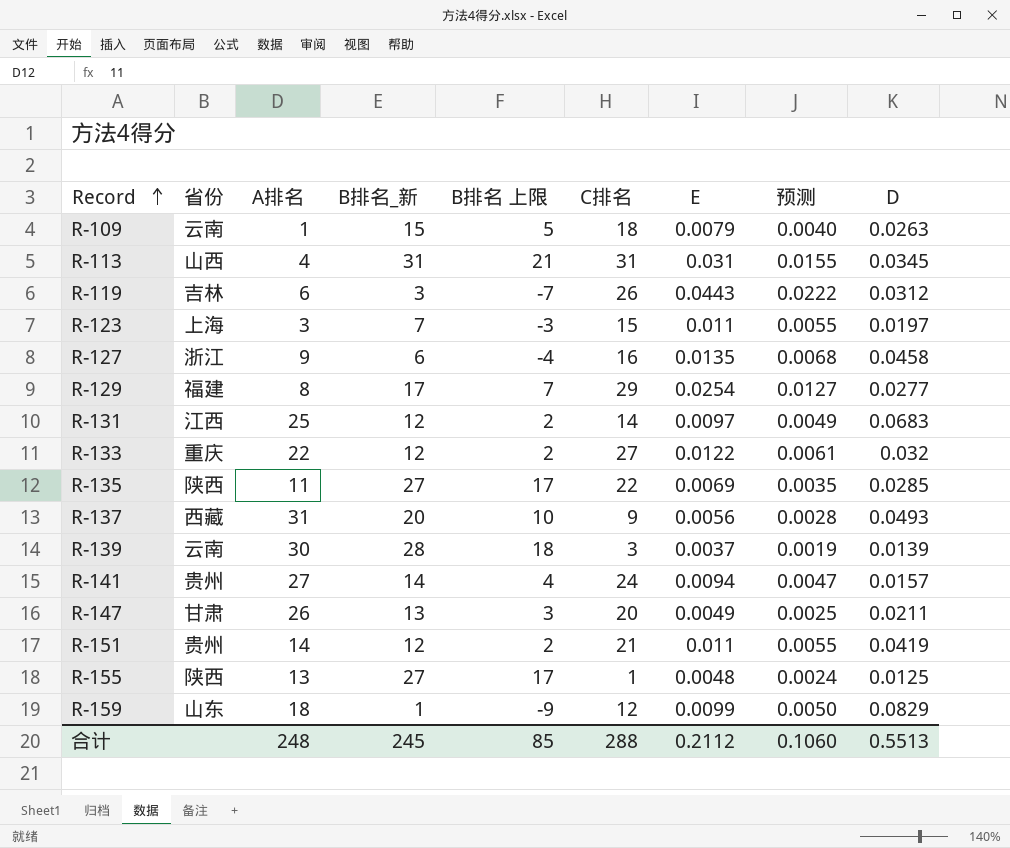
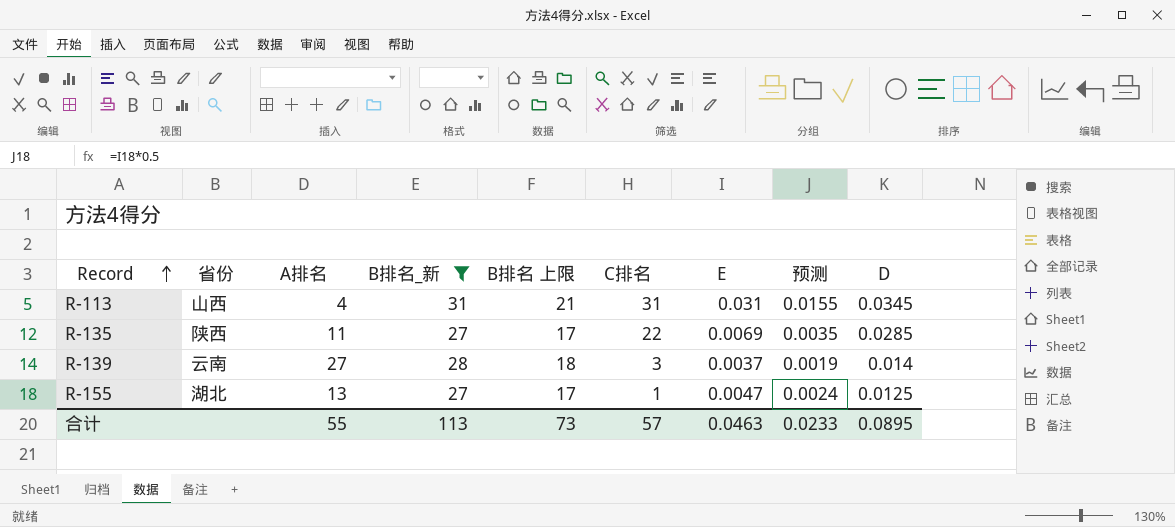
filter: none -> B排名_新 >= 27
R-139 | A排名: 30 -> 27
R-139 | D: 0.0139 -> 0.014
R-155 | 省份: 陕西 -> 湖北
R-155 | E: 0.0048 -> 0.0047
合计 | A排名: 248 -> 55
合计 | B排名_新: 245 -> 113
合计 | B排名 上限: 85 -> 73
合计 | C排名: 288 -> 57
合计 | E: 0.2112 -> 0.0463
合计 | 预测: 0.1060 -> 0.0233
合计 | D: 0.5513 -> 0.0895

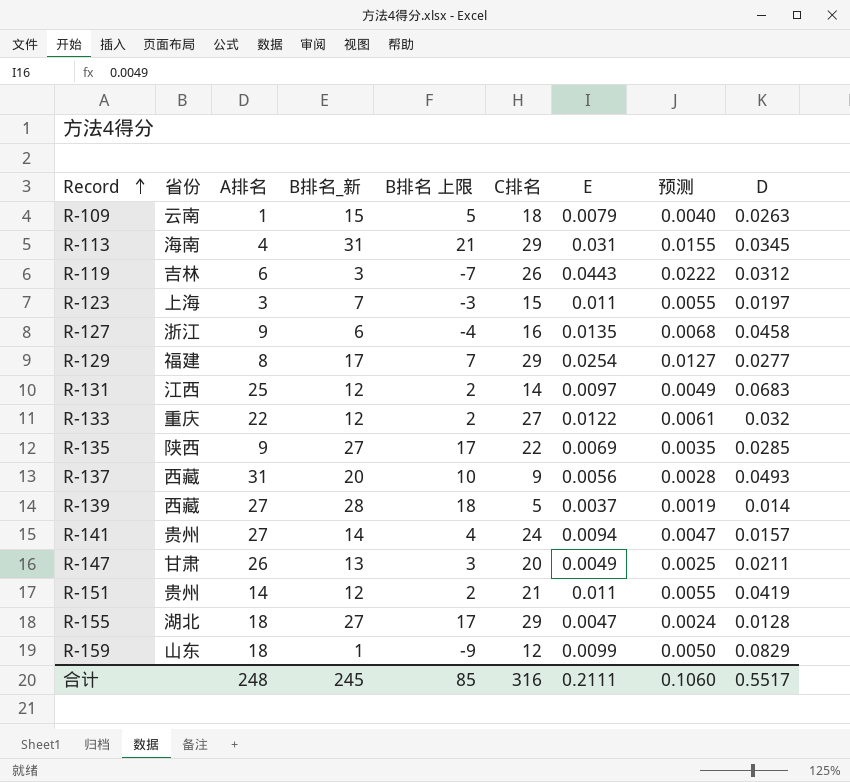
filter: B排名_新 >= 27 -> none
R-113 | 省份: 山西 -> 海南
R-113 | C排名: 31 -> 29
R-135 | A排名: 11 -> 9
R-139 | 省份: 云南 -> 西藏
R-139 | C排名: 3 -> 5
R-155 | A排名: 13 -> 18
R-155 | C排名: 1 -> 29
R-155 | D: 0.0125 -> 0.0128
合计 | A排名: 55 -> 248
合计 | B排名_新: 113 -> 245
合计 | B排名 上限: 73 -> 85
合计 | C排名: 57 -> 316
合计 | E: 0.0463 -> 0.2111
合计 | 预测: 0.0233 -> 0.1060
合计 | D: 0.0895 -> 0.5517

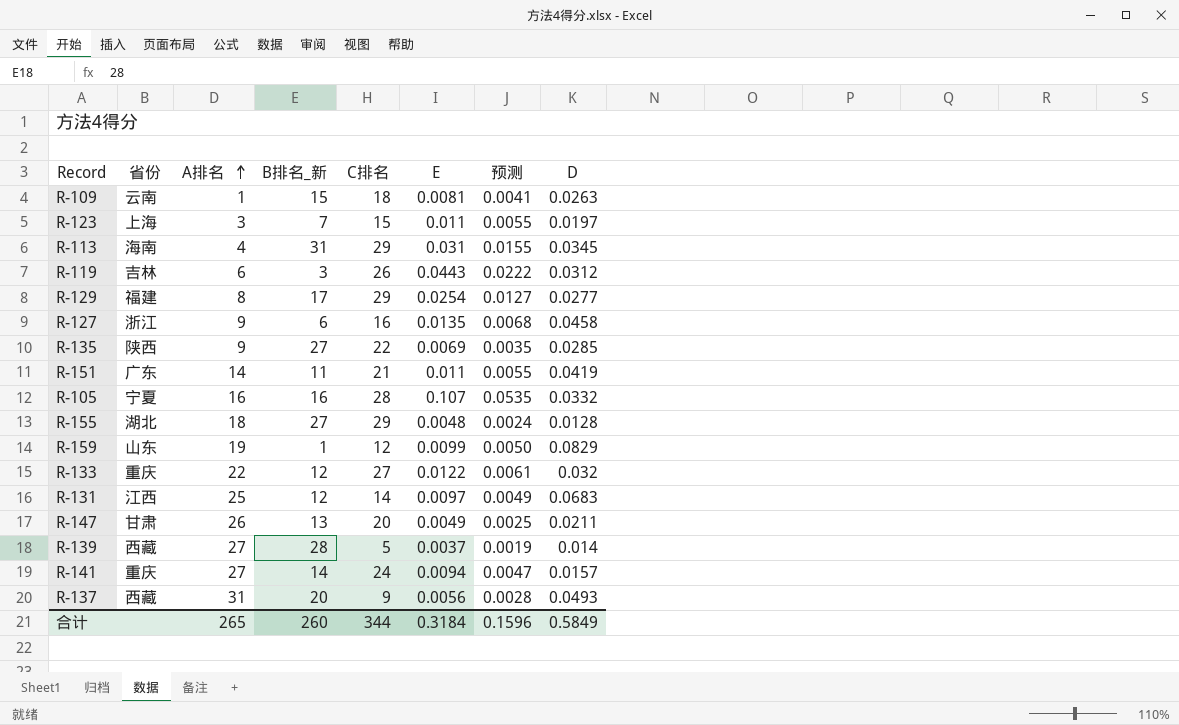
row order: Record ascending -> A排名 ascending
column B排名 上限 | formula: [B排名_新] - 10 -> none
R-109 | E: 0.0079 -> 0.0081
R-109 | 预测: 0.0040 -> 0.0041
R-151 | 省份: 贵州 -> 广东
R-151 | B排名_新: 12 -> 11
row R-105: none -> 宁夏 | 16 | 16 | 28 | 0.107 | 0.0535 | 0.0332
R-155 | E: 0.0047 -> 0.0048
R-159 | A排名: 18 -> 19
R-141 | 省份: 贵州 -> 重庆
合计 | A排名: 248 -> 265
合计 | B排名_新: 245 -> 260
合计 | C排名: 316 -> 344
合计 | E: 0.2111 -> 0.3184
合计 | 预测: 0.1060 -> 0.1596
合计 | D: 0.5517 -> 0.5849

